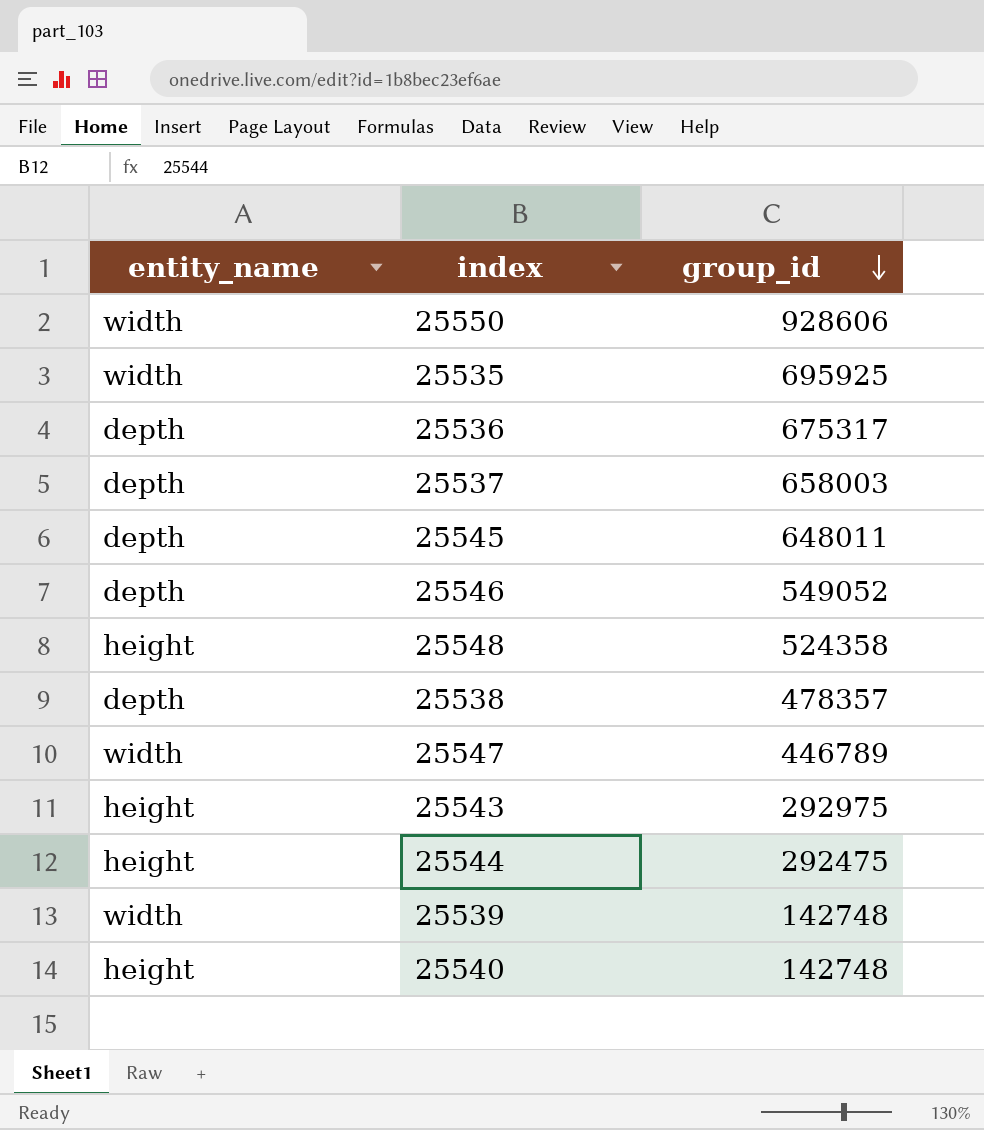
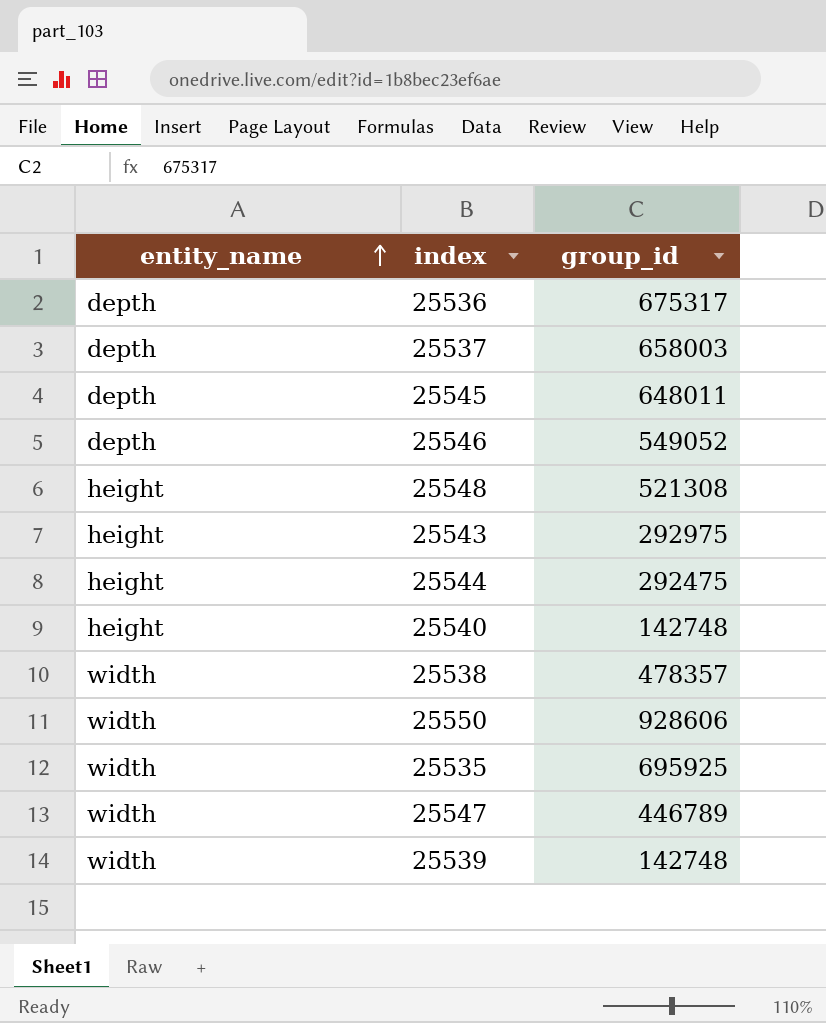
row order: group_id descending -> entity_name ascending
25548 | group_id: 524358 -> 521308
25538 | entity_name: depth -> width

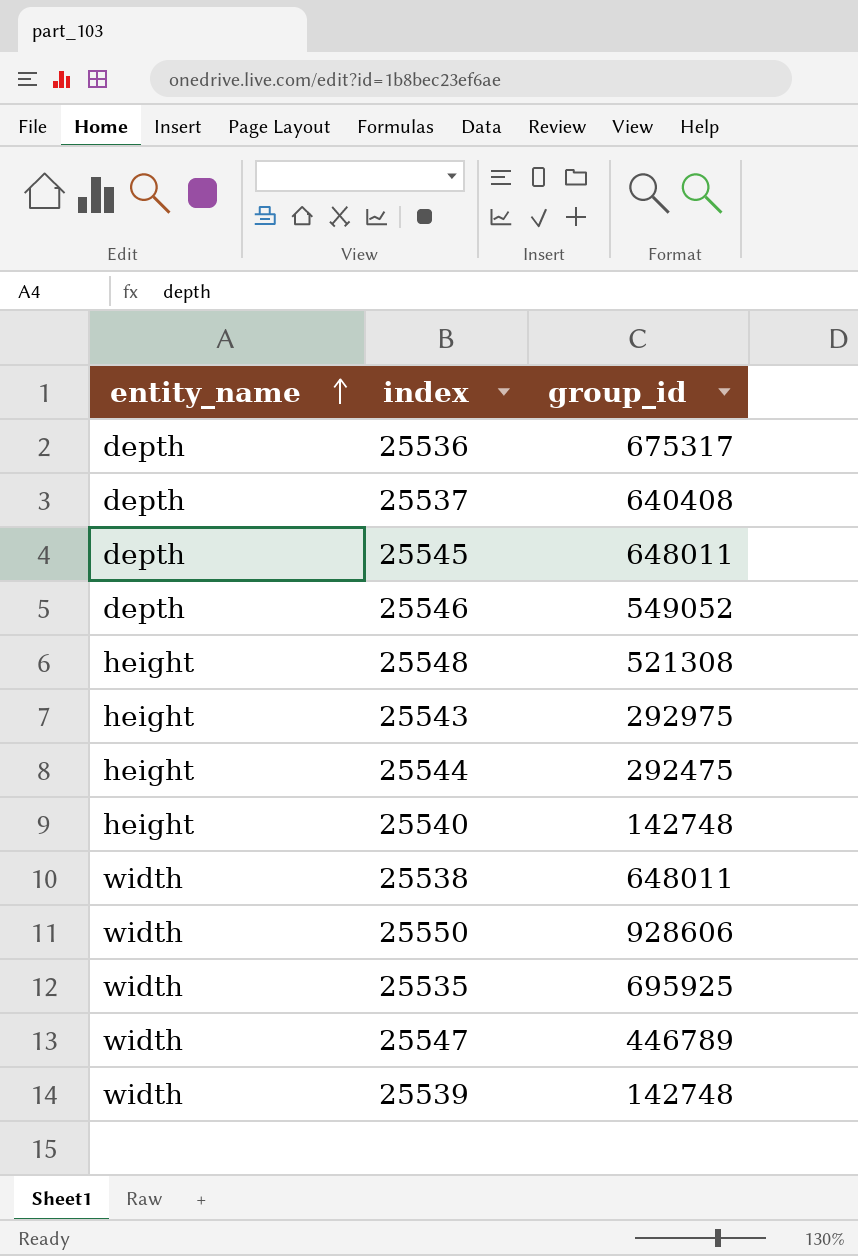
25537 | group_id: 658003 -> 640408
25538 | group_id: 478357 -> 648011

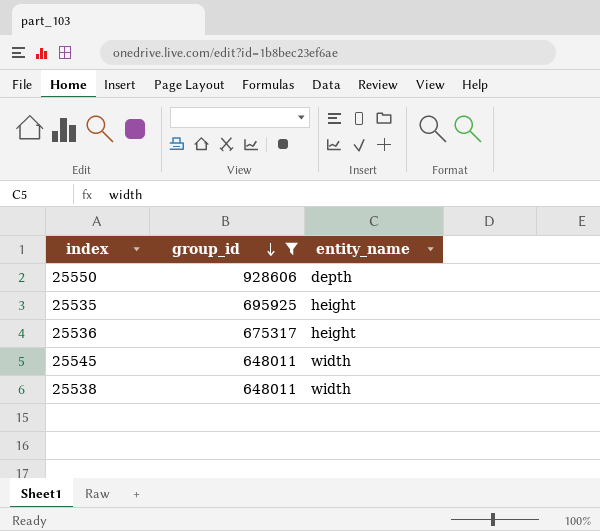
filter: none -> group_id >= 648011
row order: entity_name ascending -> group_id descending
column entity_name | position: 1 -> 3
25550 | entity_name: width -> depth
25535 | entity_name: width -> height
25536 | entity_name: depth -> height
25545 | entity_name: depth -> width

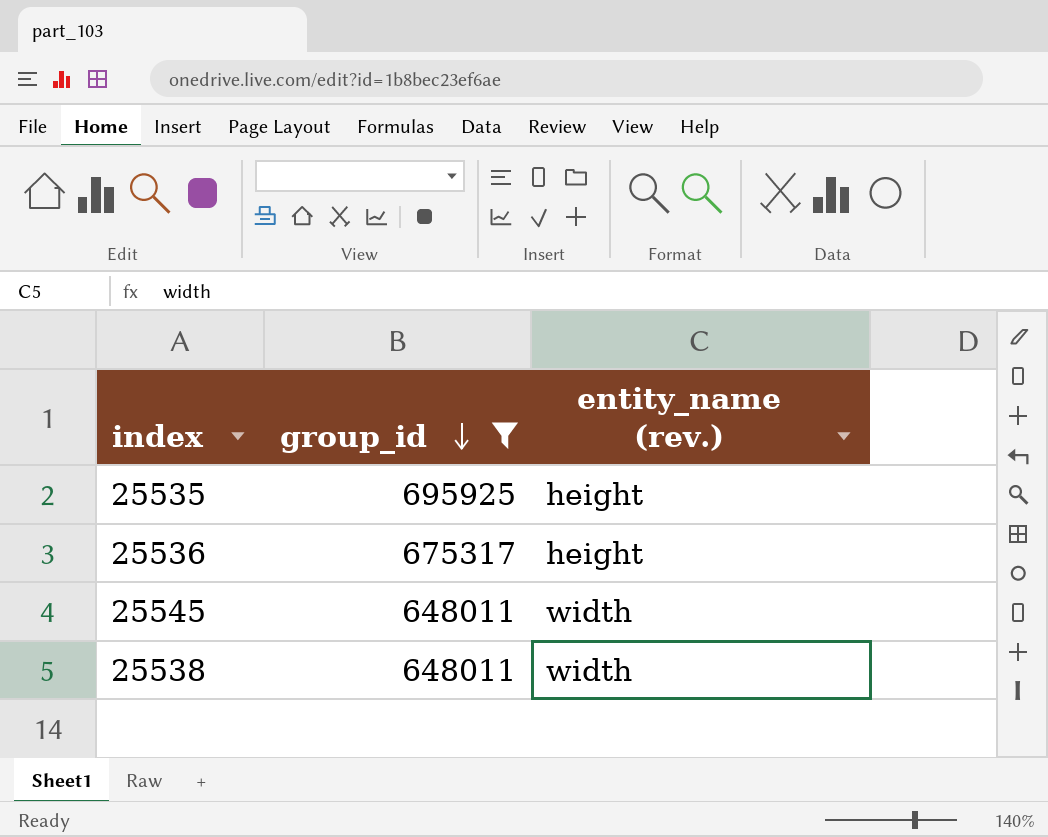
column name: entity_name -> entity_name (rev.)
row 25550: 928606 | depth -> none

